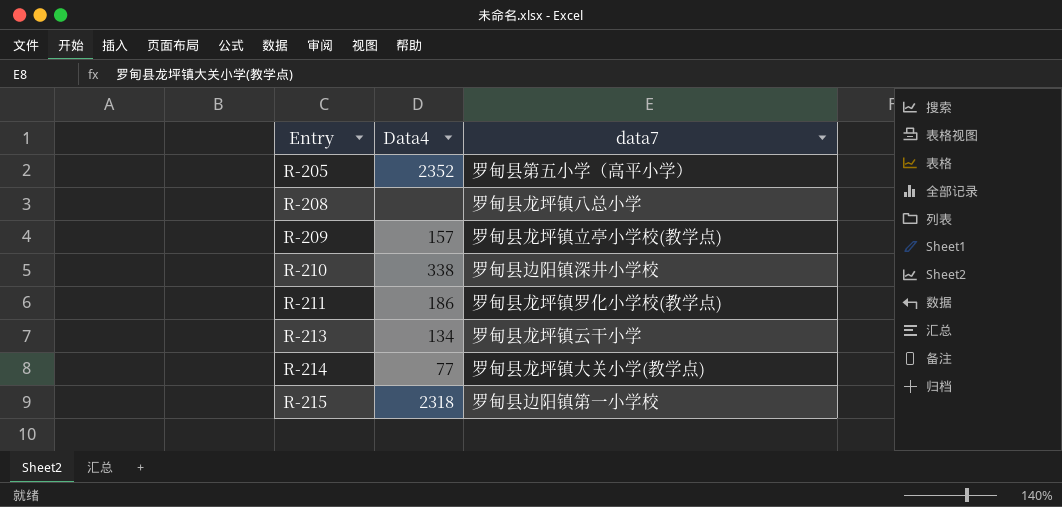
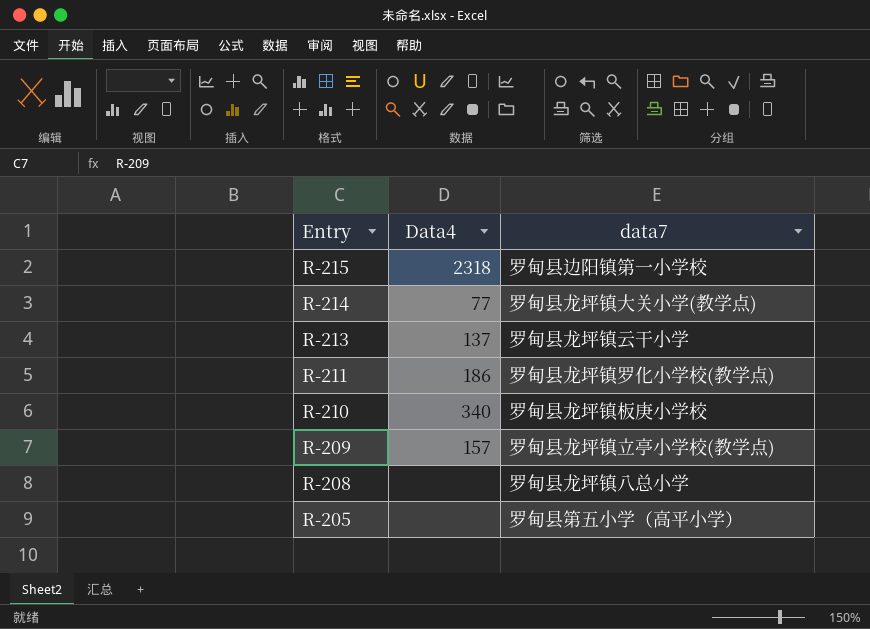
row order: Entry ascending -> Entry descending
R-213 | Data4: 134 -> 137
R-210 | Data4: 338 -> 340
R-210 | data7: 罗甸县边阳镇深井小学校 -> 罗甸县龙坪镇板庚小学校
R-205 | Data4: 2352 -> none

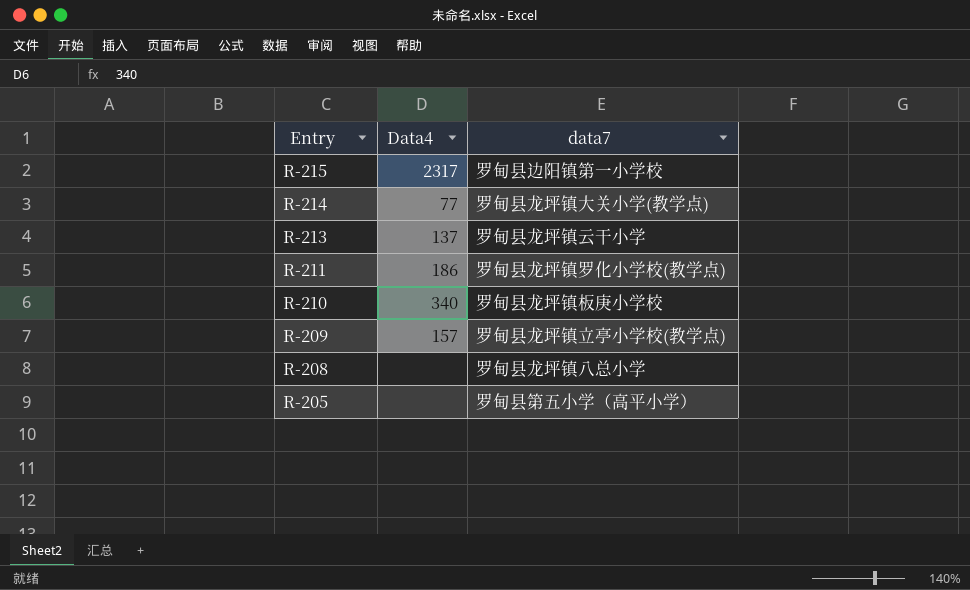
R-215 | Data4: 2318 -> 2317

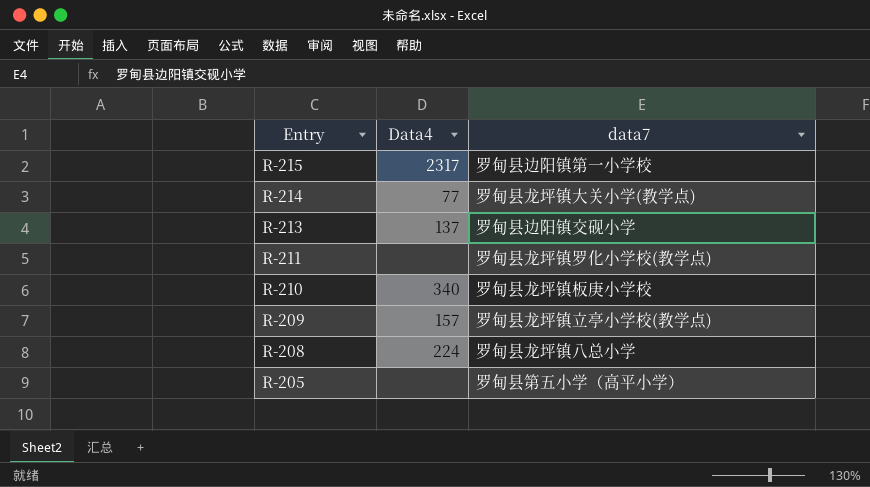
R-213 | data7: 罗甸县龙坪镇云干小学 -> 罗甸县边阳镇交砚小学
R-211 | Data4: 186 -> none
R-208 | Data4: none -> 224

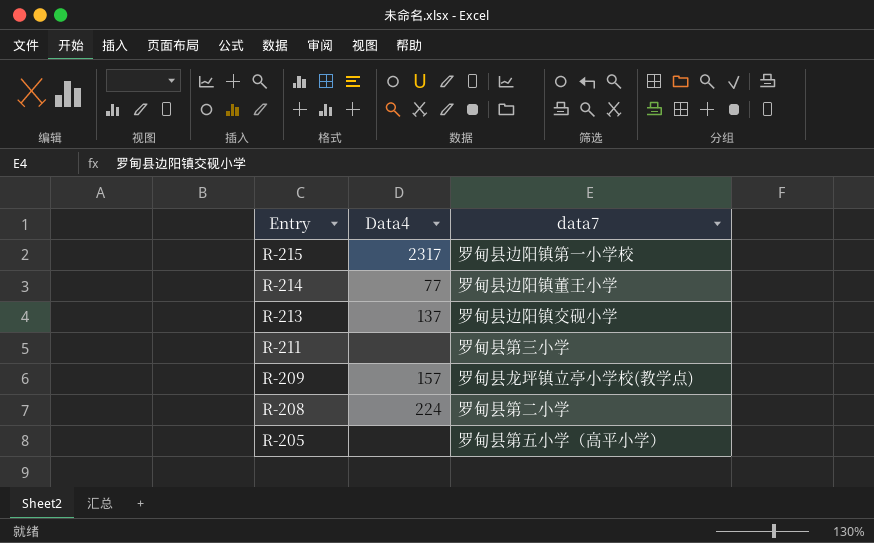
row R-210: 340 | 罗甸县龙坪镇板庚小学校 -> none
R-214 | data7: 罗甸县龙坪镇大关小学(教学点) -> 罗甸县边阳镇董王小学
R-211 | data7: 罗甸县龙坪镇罗化小学校(教学点) -> 罗甸县第三小学
R-208 | data7: 罗甸县龙坪镇八总小学 -> 罗甸县第二小学

